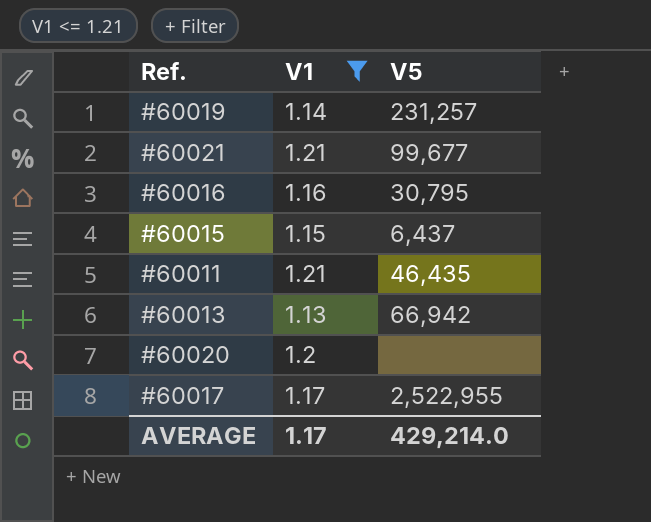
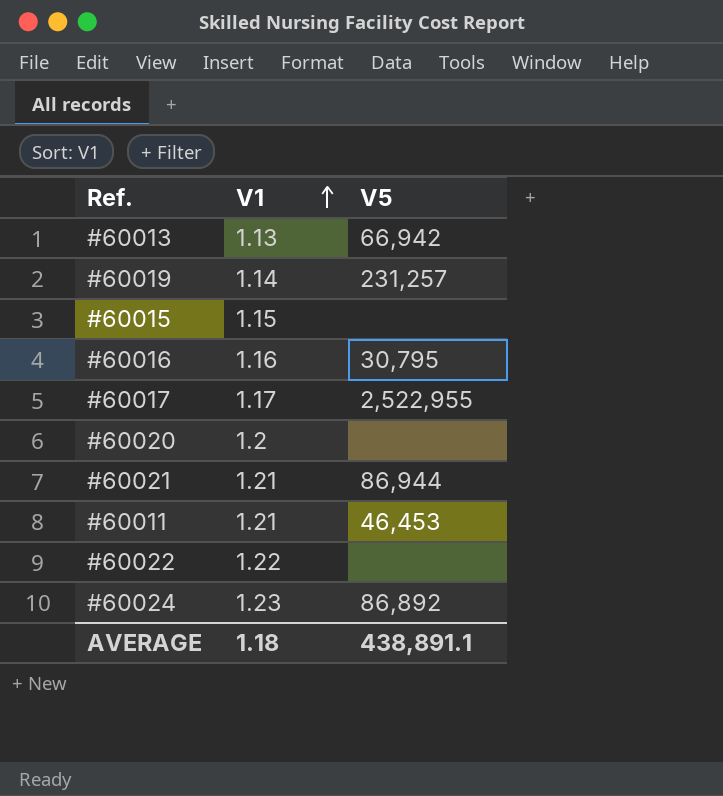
filter: V1 <= 1.21 -> none
row order: none -> V1 ascending
#60015 | V5: 6,437 -> none
#60021 | V5: 99,677 -> 86,944
#60011 | V5: 46,435 -> 46,453
AVERAGE | V1: 1.17 -> 1.18
AVERAGE | V5: 429,214.0 -> 438,891.1

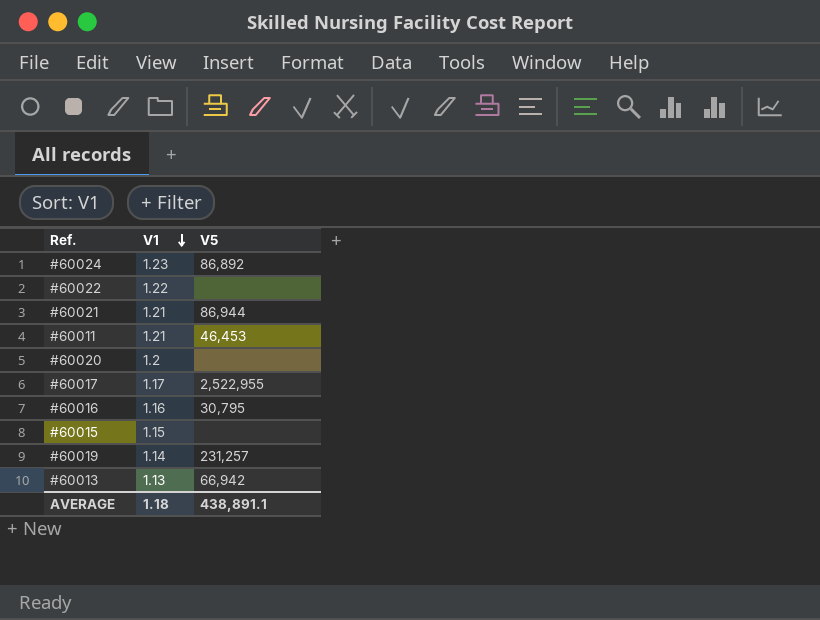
row order: V1 ascending -> V1 descending

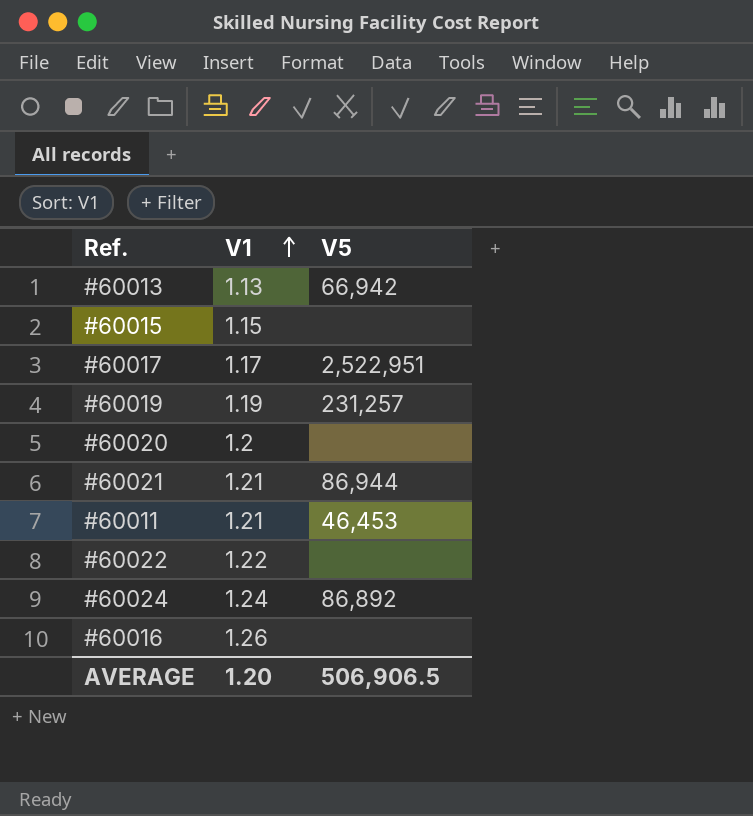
row order: V1 descending -> V1 ascending
#60017 | V5: 2,522,955 -> 2,522,951
#60019 | V1: 1.14 -> 1.19
#60024 | V1: 1.23 -> 1.24
#60016 | V1: 1.16 -> 1.26
#60016 | V5: 30,795 -> none
AVERAGE | V1: 1.18 -> 1.20
AVERAGE | V5: 438,891.1 -> 506,906.5

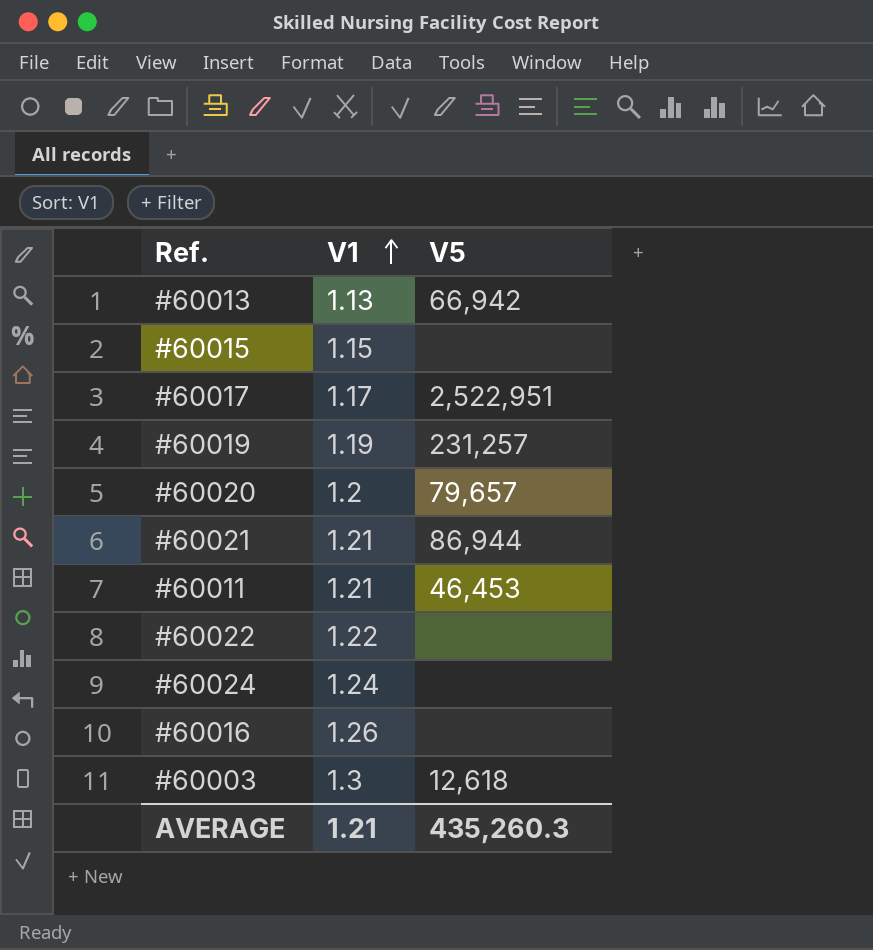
#60020 | V5: none -> 79,657
#60024 | V5: 86,892 -> none
row #60003: none -> 1.3 | 12,618
AVERAGE | V1: 1.20 -> 1.21
AVERAGE | V5: 506,906.5 -> 435,260.3

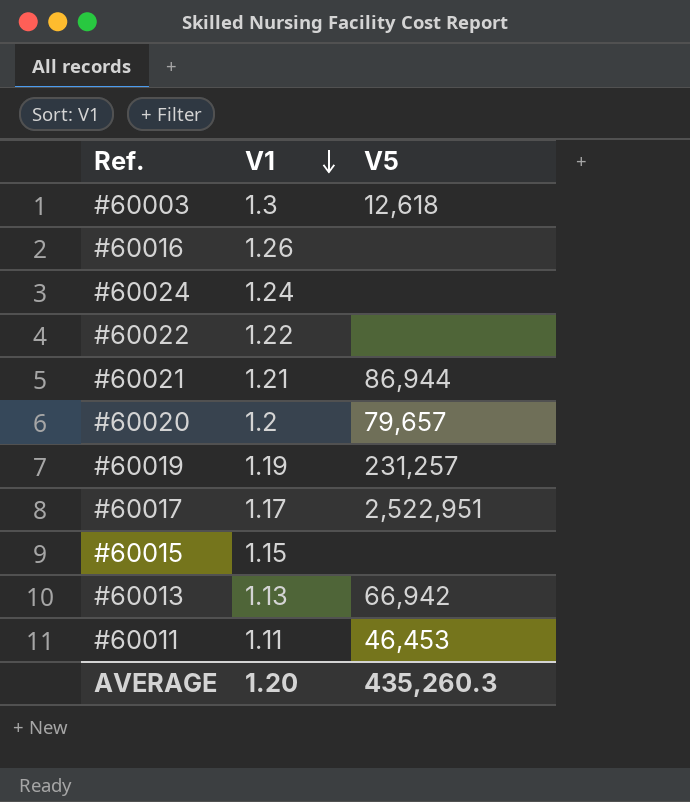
row order: V1 ascending -> V1 descending
#60011 | V1: 1.21 -> 1.11
AVERAGE | V1: 1.21 -> 1.20

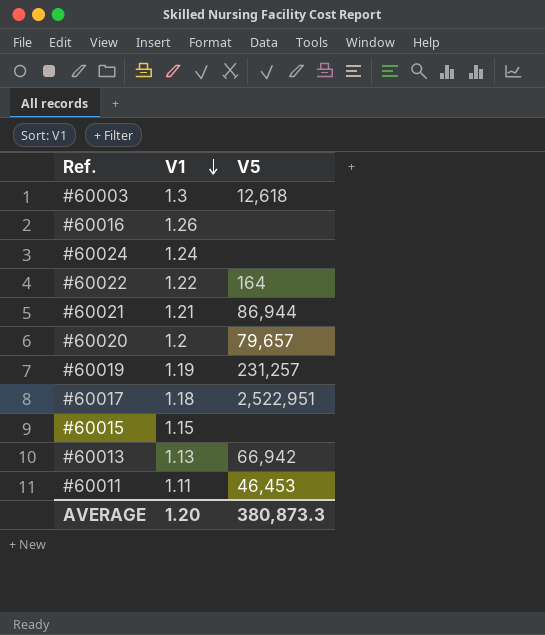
#60022 | V5: none -> 164
#60017 | V1: 1.17 -> 1.18
AVERAGE | V5: 435,260.3 -> 380,873.3

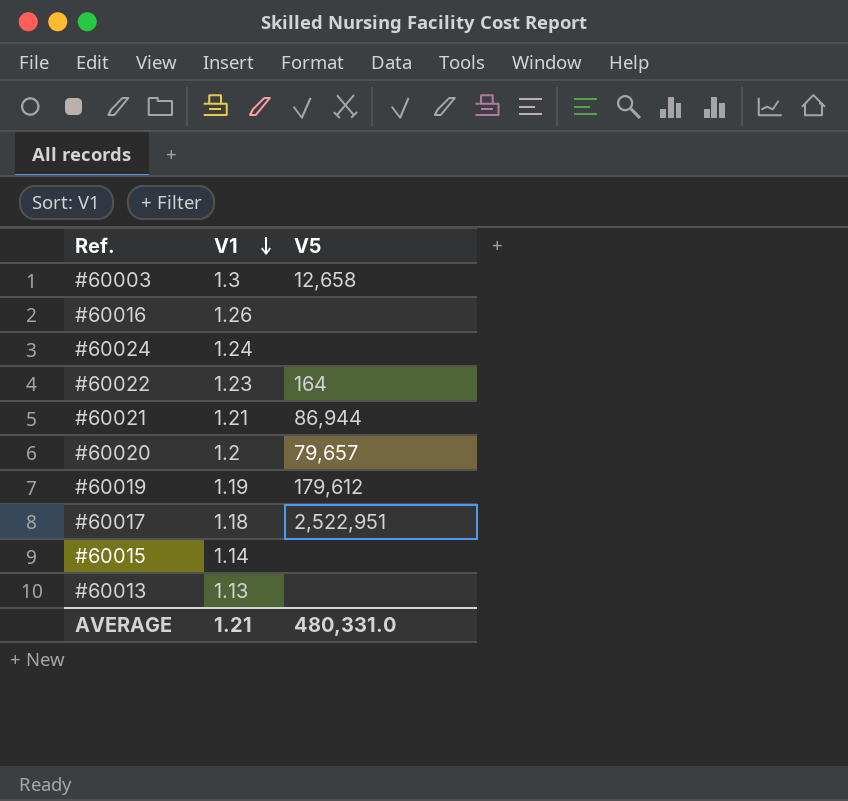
row #60011: 1.11 | 46,453 -> none
#60003 | V5: 12,618 -> 12,658
#60022 | V1: 1.22 -> 1.23
#60019 | V5: 231,257 -> 179,612
#60015 | V1: 1.15 -> 1.14
#60013 | V5: 66,942 -> none
AVERAGE | V1: 1.20 -> 1.21
AVERAGE | V5: 380,873.3 -> 480,331.0

